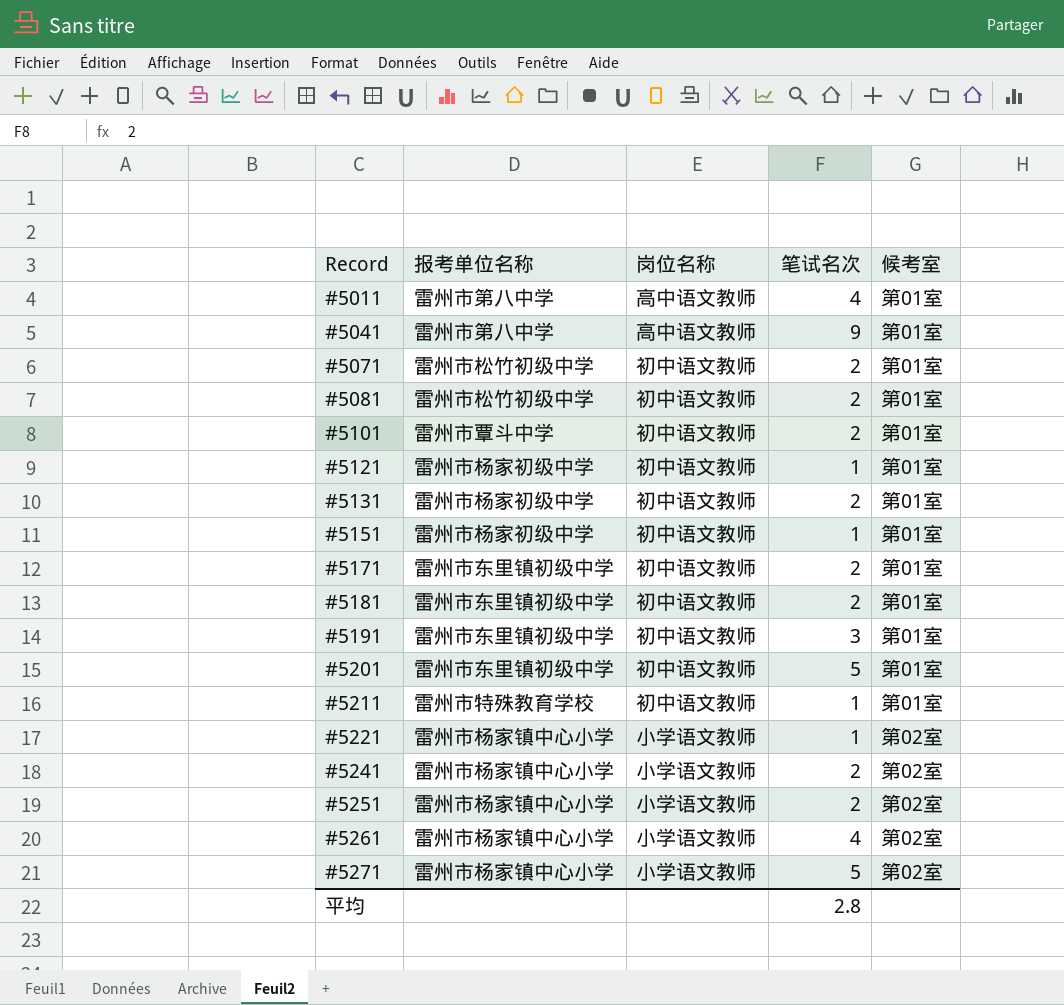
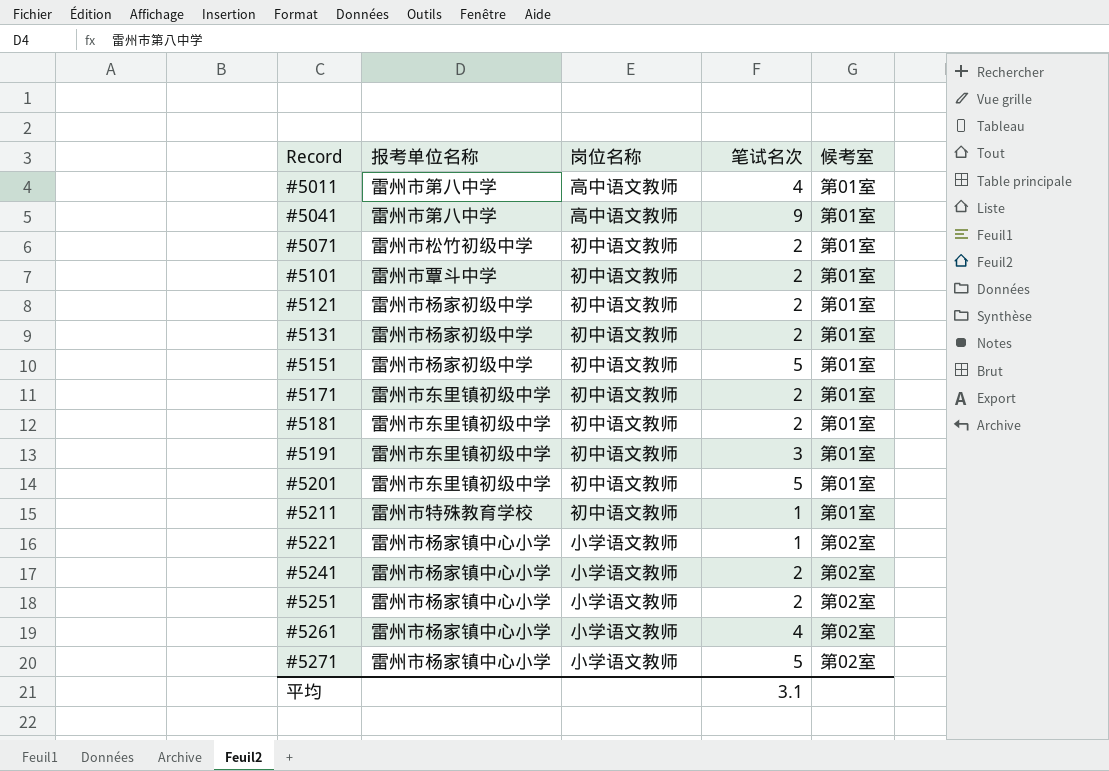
row #5081: 雷州市松竹初级中学 | 初中语文教师 | 2 | 第01室 -> none
#5121 | 笔试名次: 1 -> 2
#5151 | 笔试名次: 1 -> 5
平均 | 笔试名次: 2.8 -> 3.1

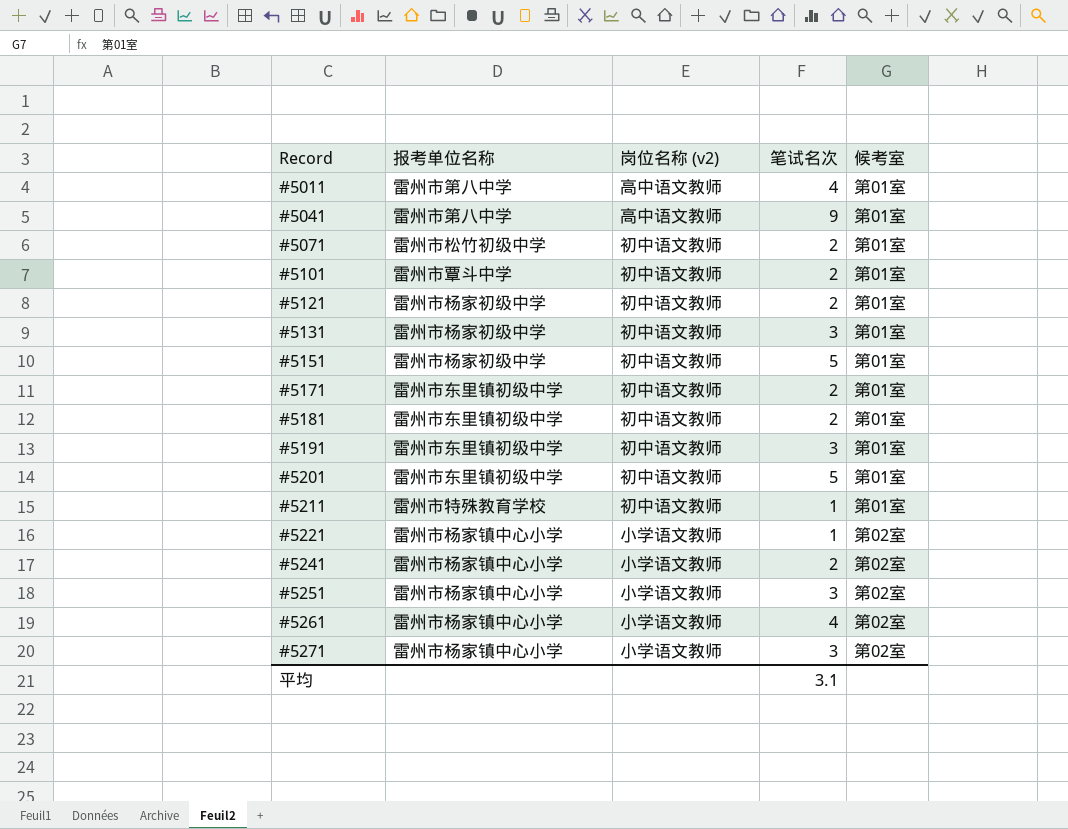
column name: 岗位名称 -> 岗位名称 (v2)
#5131 | 笔试名次: 2 -> 3
#5251 | 笔试名次: 2 -> 3
#5271 | 笔试名次: 5 -> 3

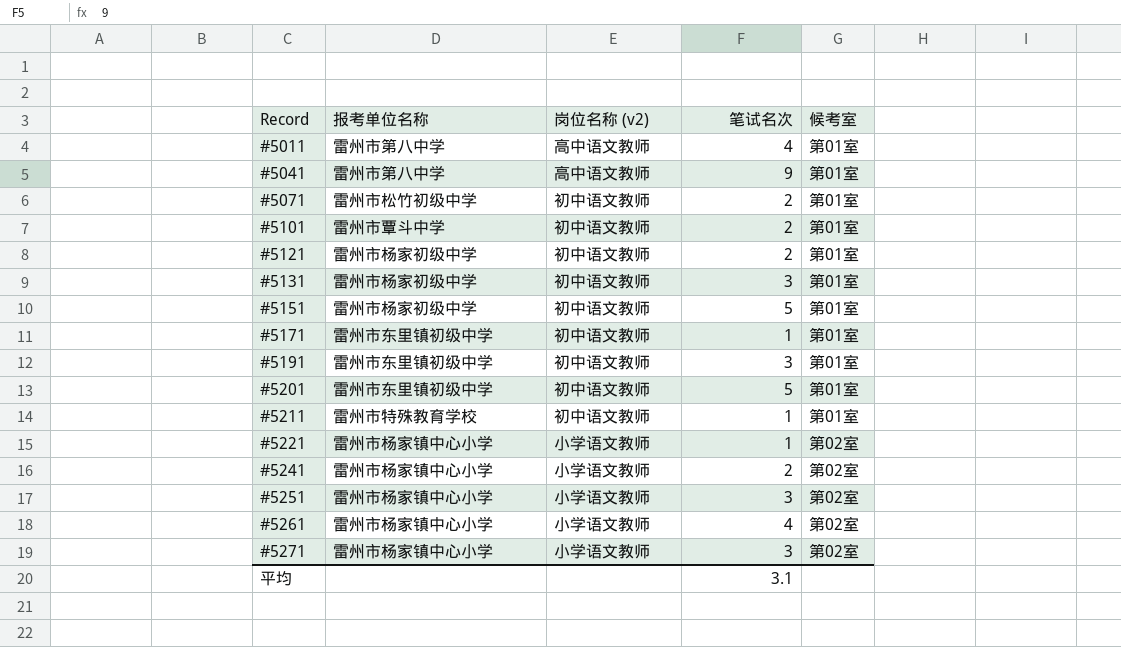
row #5181: 雷州市东里镇初级中学 | 初中语文教师 | 2 | 第01室 -> none
#5171 | 笔试名次: 2 -> 1

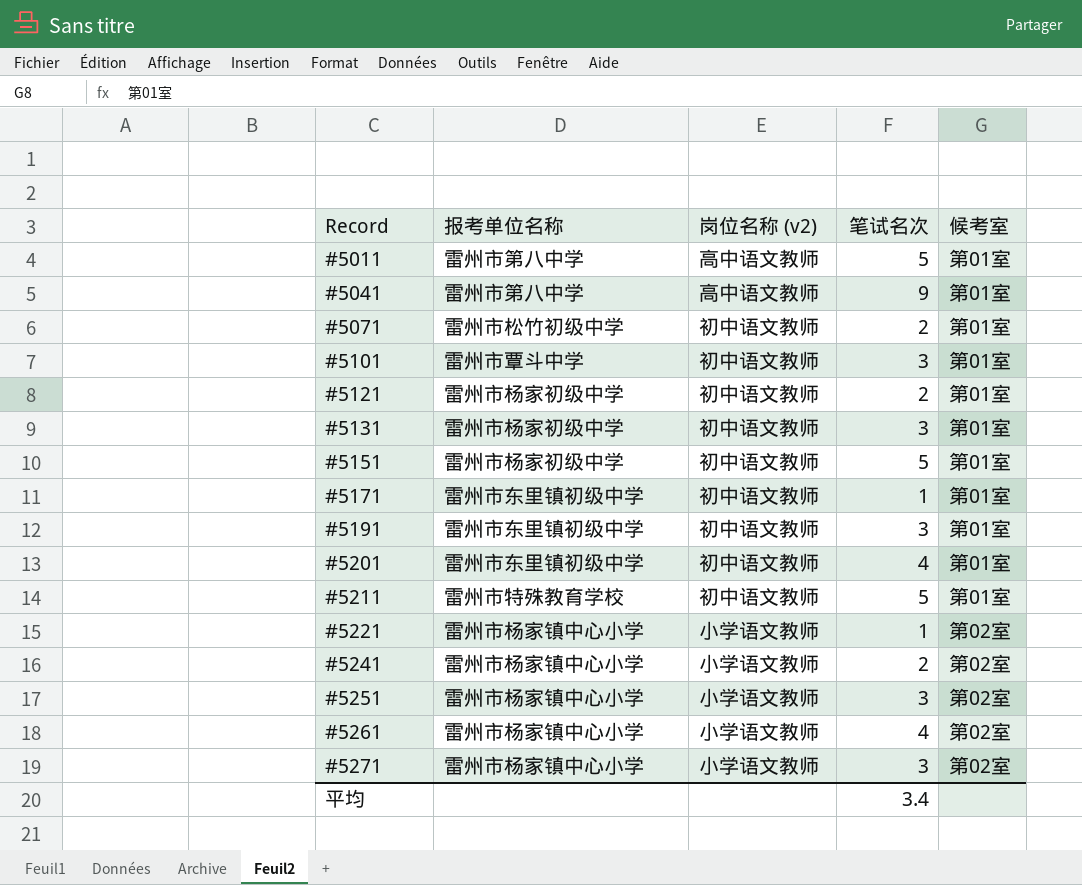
#5011 | 笔试名次: 4 -> 5
#5101 | 笔试名次: 2 -> 3
#5201 | 笔试名次: 5 -> 4
#5211 | 笔试名次: 1 -> 5
平均 | 笔试名次: 3.1 -> 3.4

